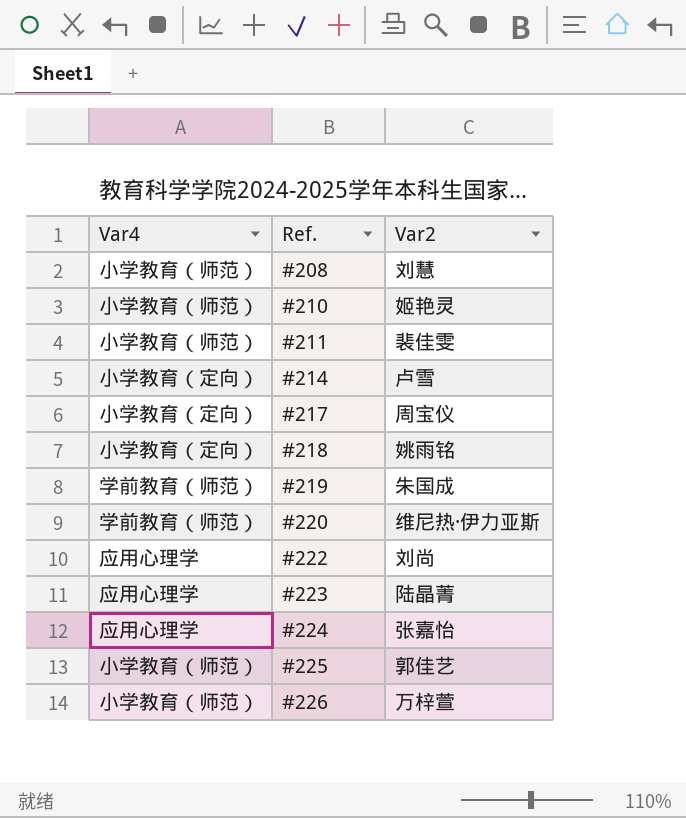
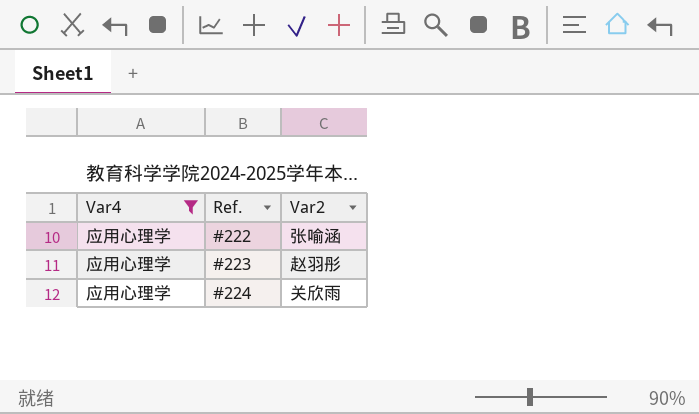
filter: none -> Var4 = 应用心理学
#222 | Var2: 刘尚 -> 张喻涵
#223 | Var2: 陆晶菁 -> 赵羽彤
#224 | Var2: 张嘉怡 -> 关欣雨

